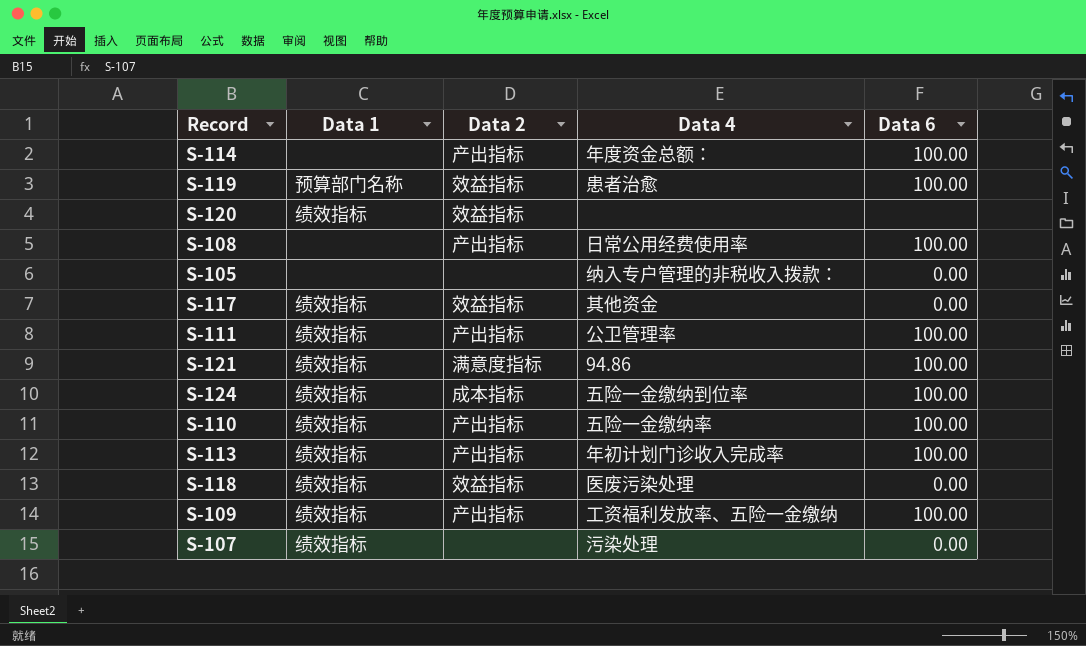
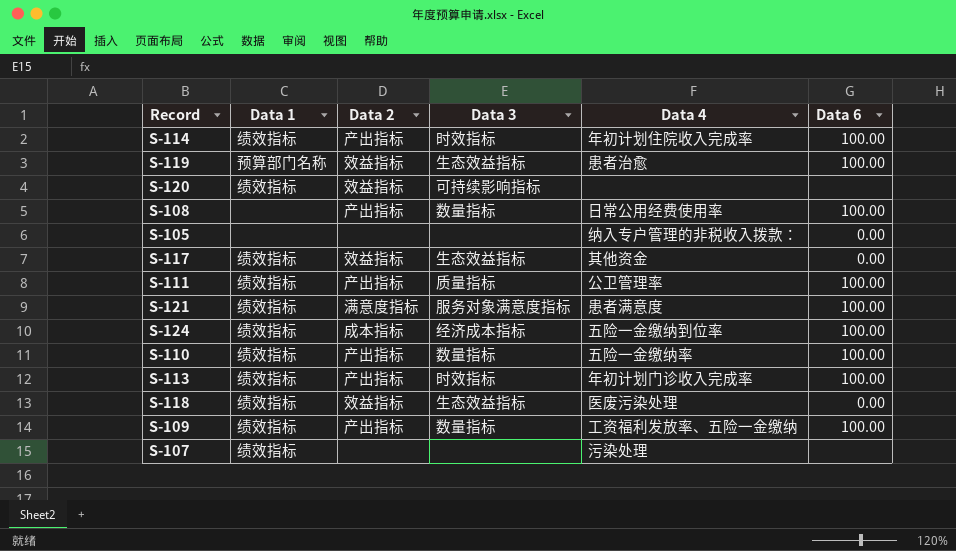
column Data 3 | position: none -> 4
S-114 | Data 1: none -> 绩效指标
S-114 | Data 4: 年度资金总额： -> 年初计划住院收入完成率
S-121 | Data 4: 94.86 -> 患者满意度
S-107 | Data 6: 0.00 -> none

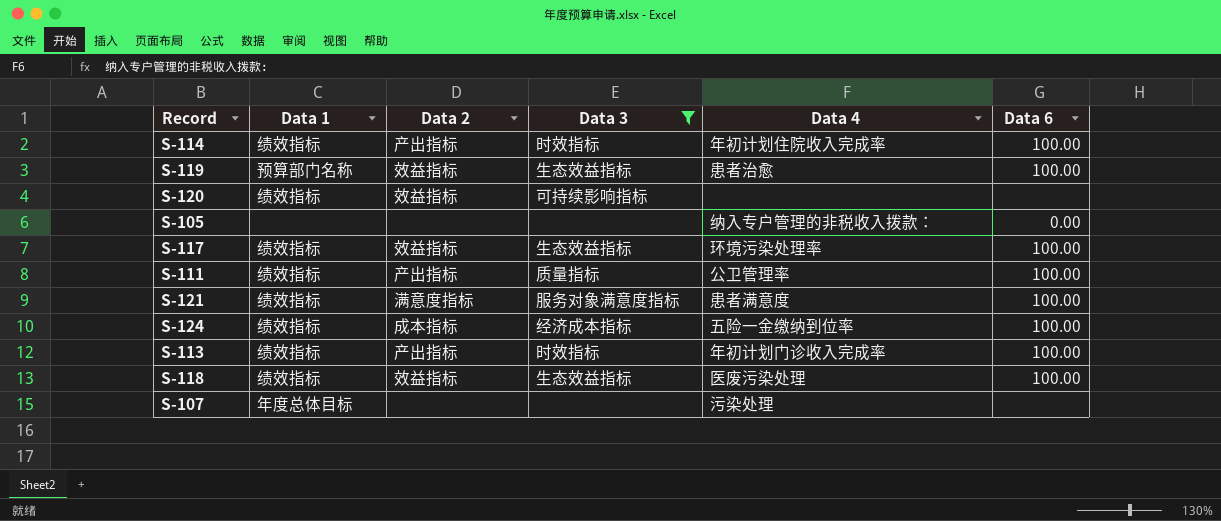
filter: none -> Data 3 != 数量指标
S-117 | Data 4: 其他资金 -> 环境污染处理率
S-117 | Data 6: 0.00 -> 100.00
S-118 | Data 6: 0.00 -> 100.00
S-107 | Data 1: 绩效指标 -> 年度总体目标

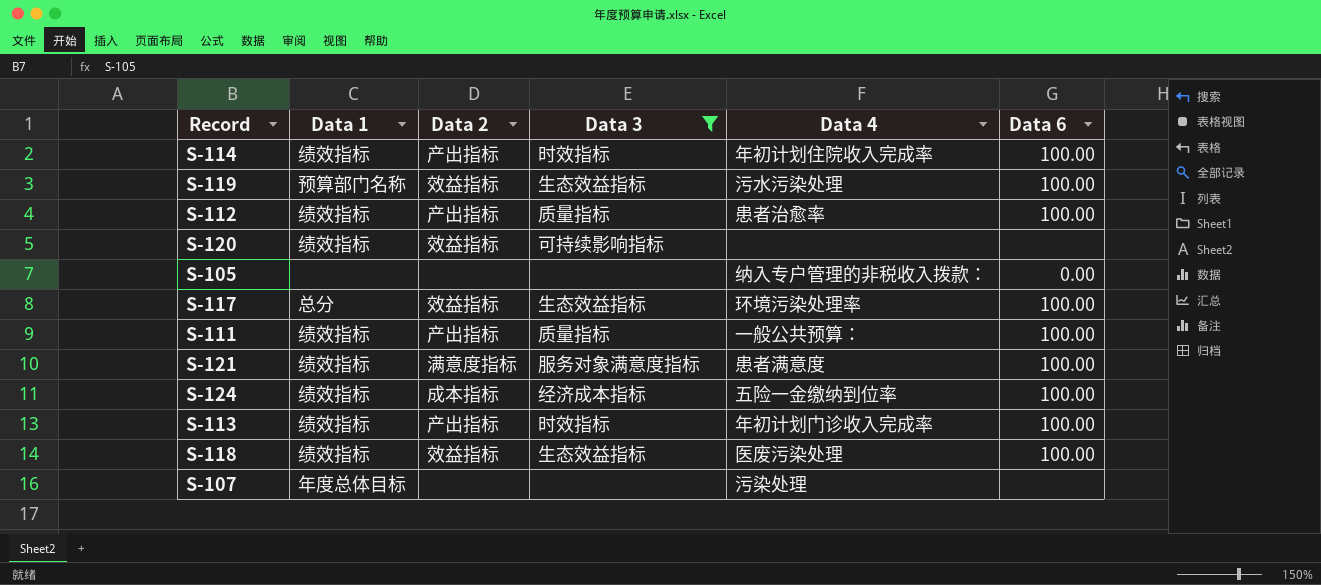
S-119 | Data 4: 患者治愈 -> 污水污染处理
row S-112: none -> 绩效指标 | 产出指标 | 质量指标 | 患者治愈率 | 100.00
S-117 | Data 1: 绩效指标 -> 总分
S-111 | Data 4: 公卫管理率 -> 一般公共预算：

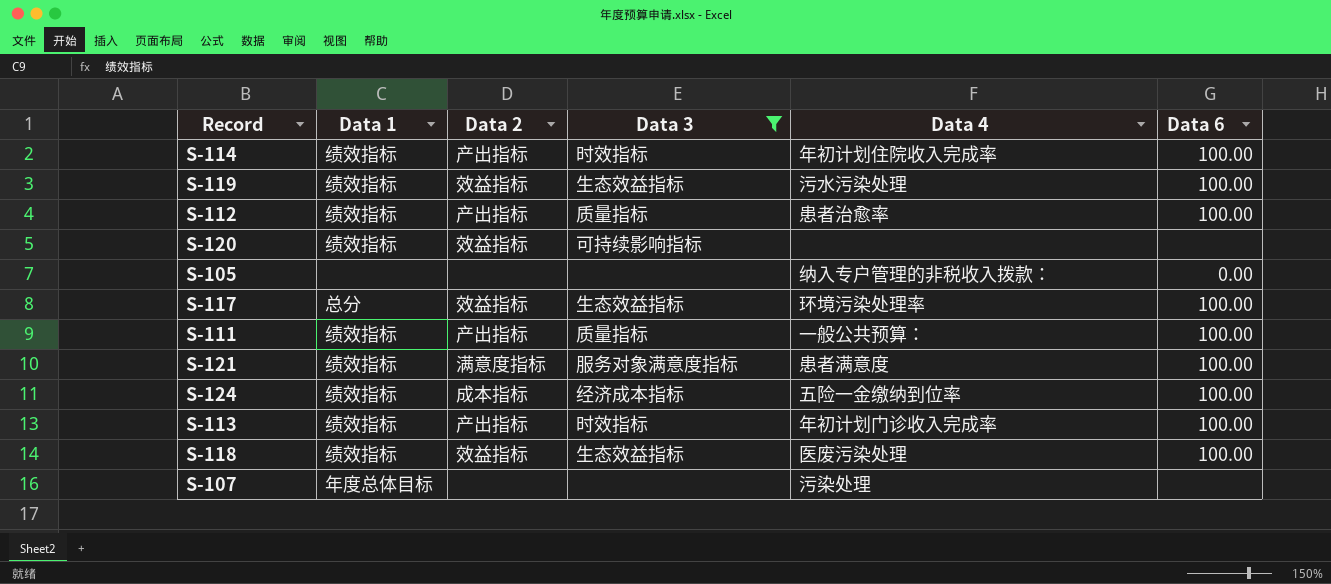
S-119 | Data 1: 预算部门名称 -> 绩效指标

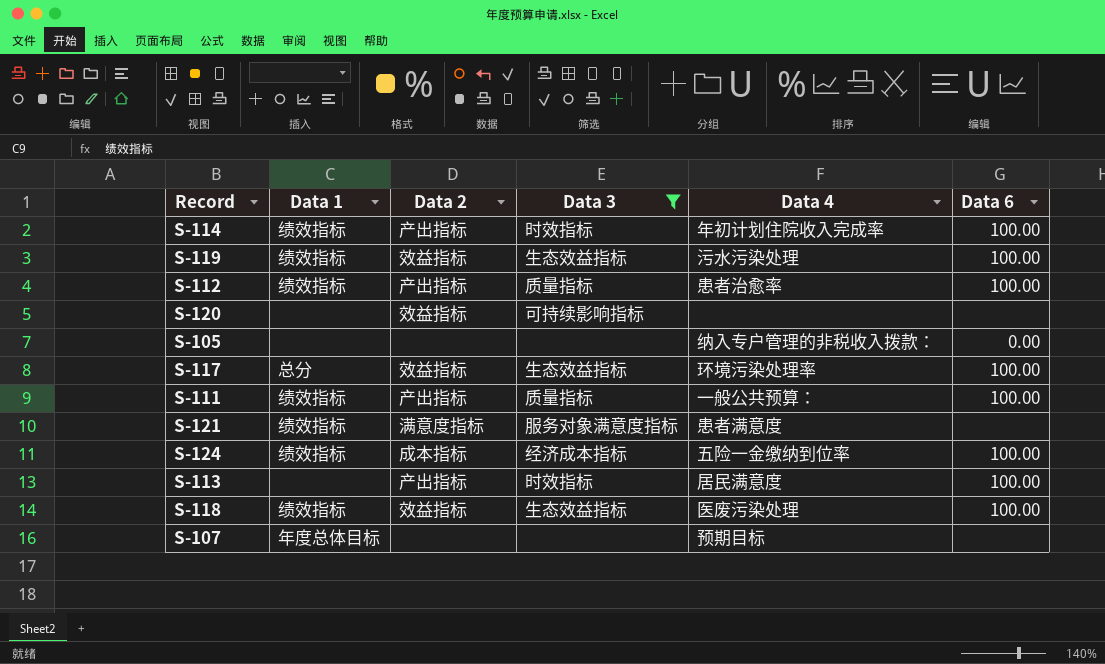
S-120 | Data 1: 绩效指标 -> none
S-121 | Data 6: 100.00 -> none
S-113 | Data 1: 绩效指标 -> none
S-113 | Data 4: 年初计划门诊收入完成率 -> 居民满意度
S-107 | Data 4: 污染处理 -> 预期目标

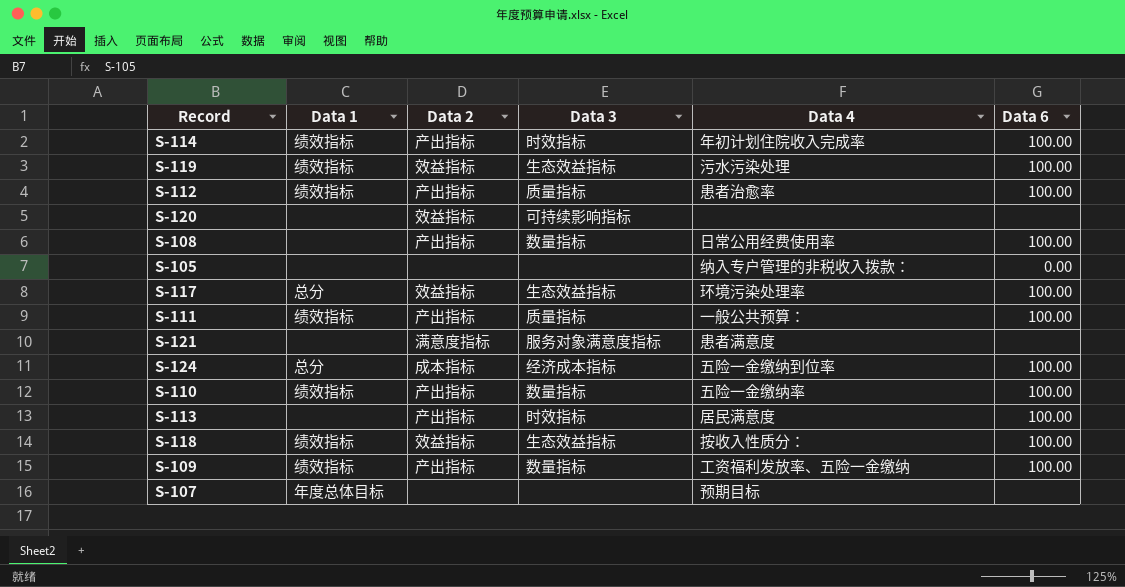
filter: Data 3 != 数量指标 -> none
S-121 | Data 1: 绩效指标 -> none
S-124 | Data 1: 绩效指标 -> 总分
S-118 | Data 4: 医废污染处理 -> 按收入性质分：

